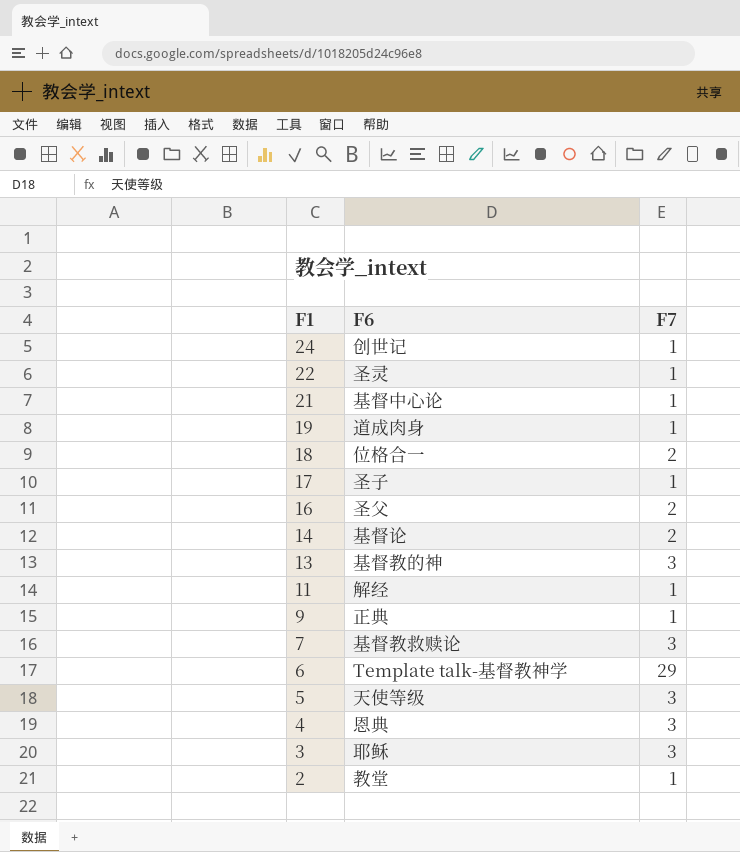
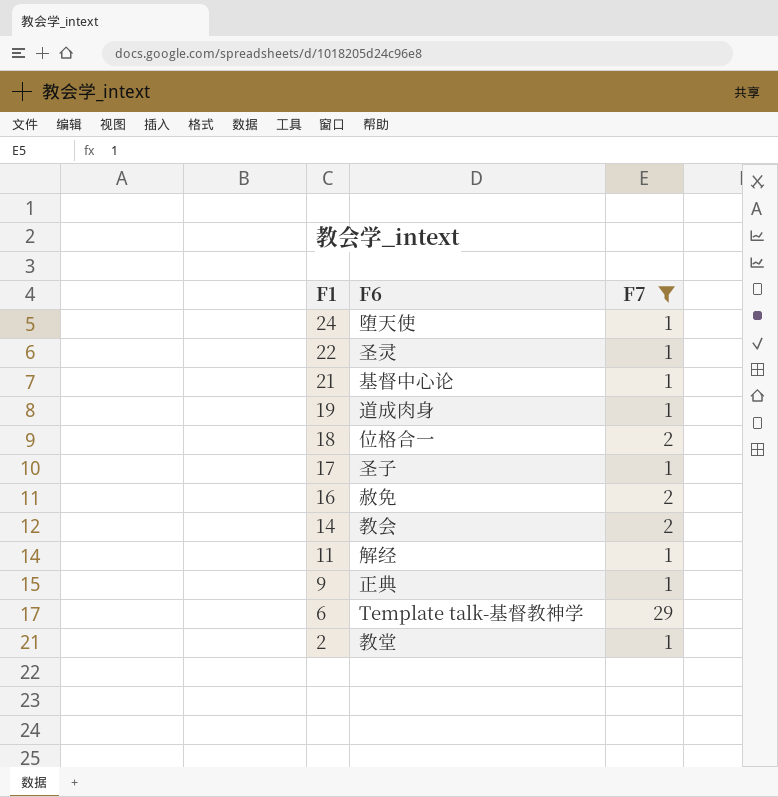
filter: none -> F7 != 3
24 | F6: 创世记 -> 堕天使
16 | F6: 圣父 -> 赦免
14 | F6: 基督论 -> 教会

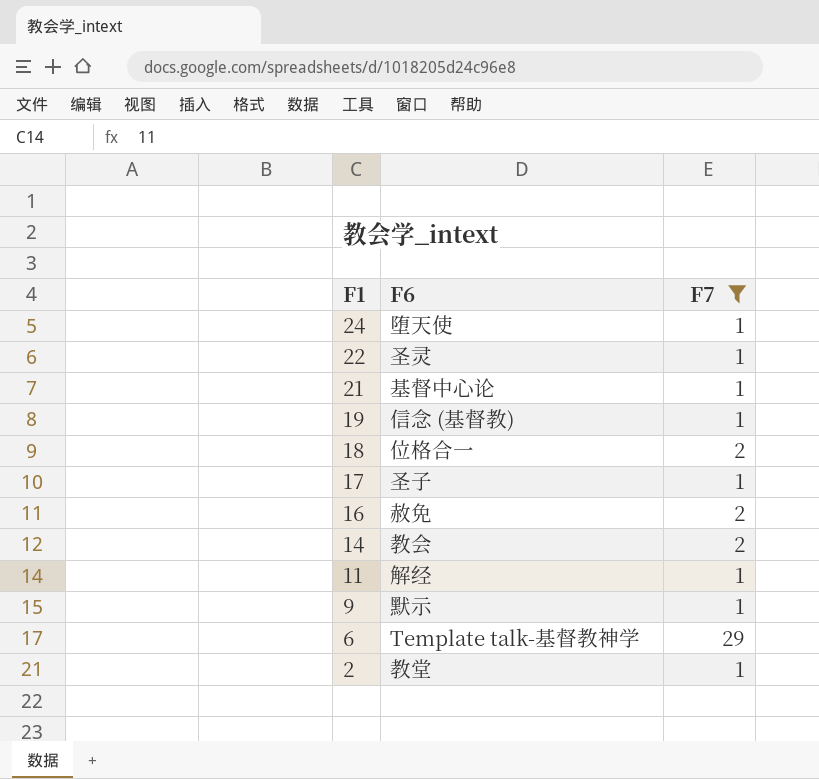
19 | F6: 道成肉身 -> 信念 (基督教)
9 | F6: 正典 -> 默示

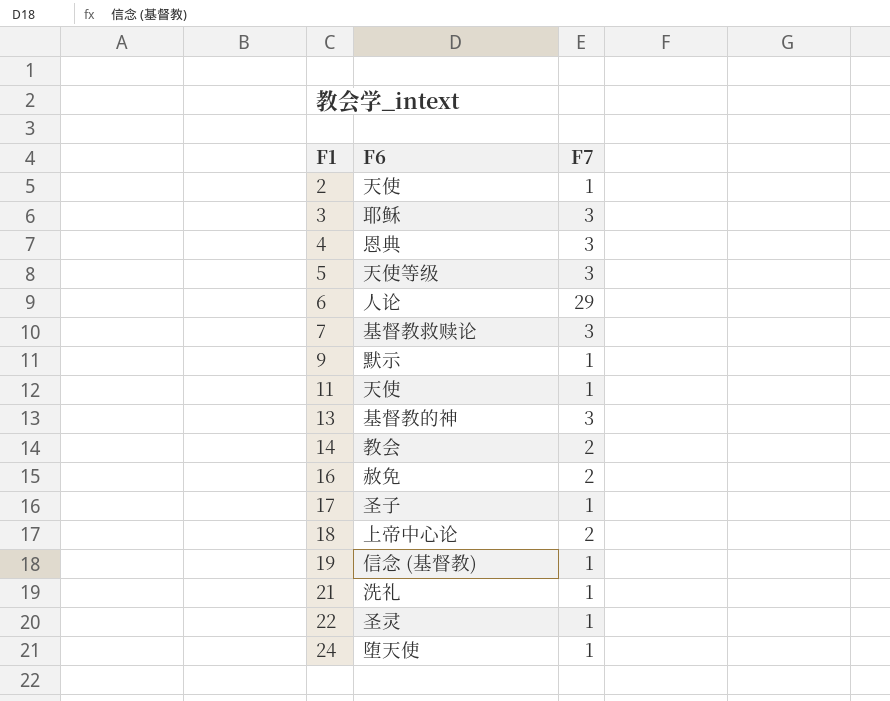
filter: F7 != 3 -> none
row order: F1 descending -> F1 ascending
2 | F6: 教堂 -> 天使
6 | F6: Template talk-基督教神学 -> 人论
11 | F6: 解经 -> 天使
18 | F6: 位格合一 -> 上帝中心论
21 | F6: 基督中心论 -> 洗礼

